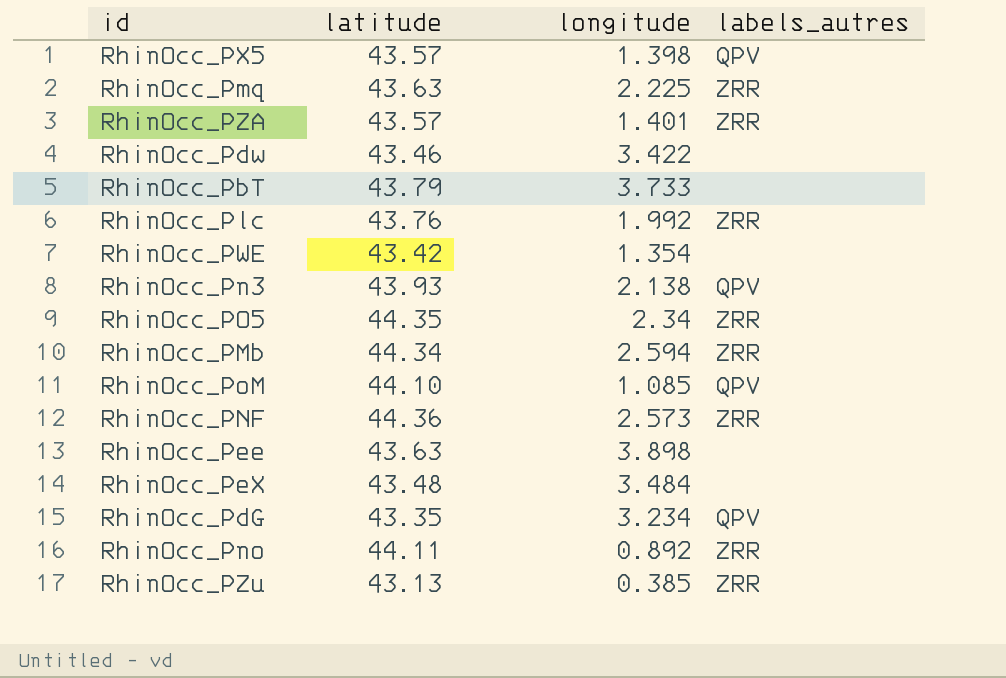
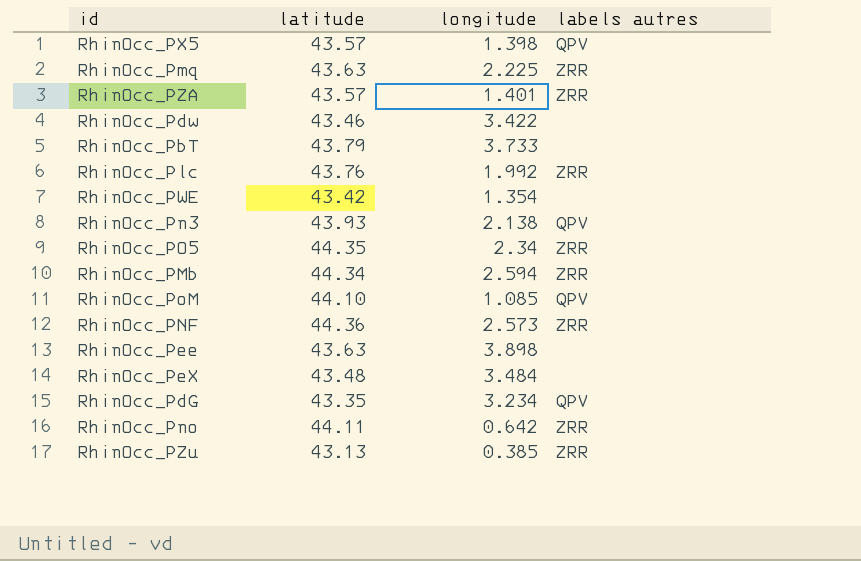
column name: labels_autres -> labels autres
RhinOcc_Pno | longitude: 0.892 -> 0.642

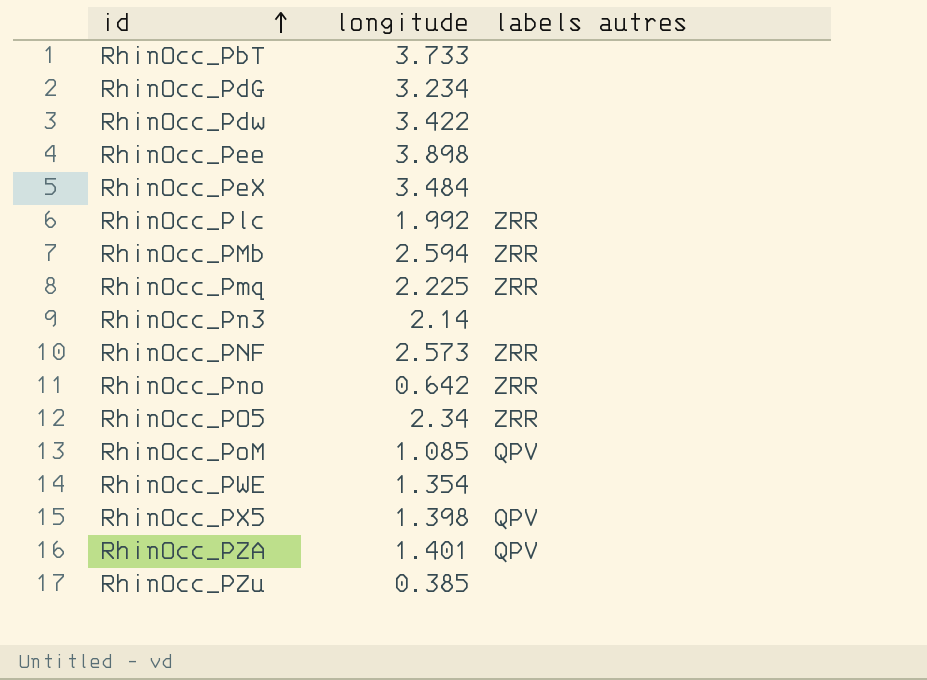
row order: none -> id ascending
column latitude | position: 2 -> none
RhinOcc_PdG | labels autres: QPV -> none
RhinOcc_Pn3 | longitude: 2.138 -> 2.14
RhinOcc_Pn3 | labels autres: QPV -> none
RhinOcc_PZA | labels autres: ZRR -> QPV
RhinOcc_PZu | labels autres: ZRR -> none

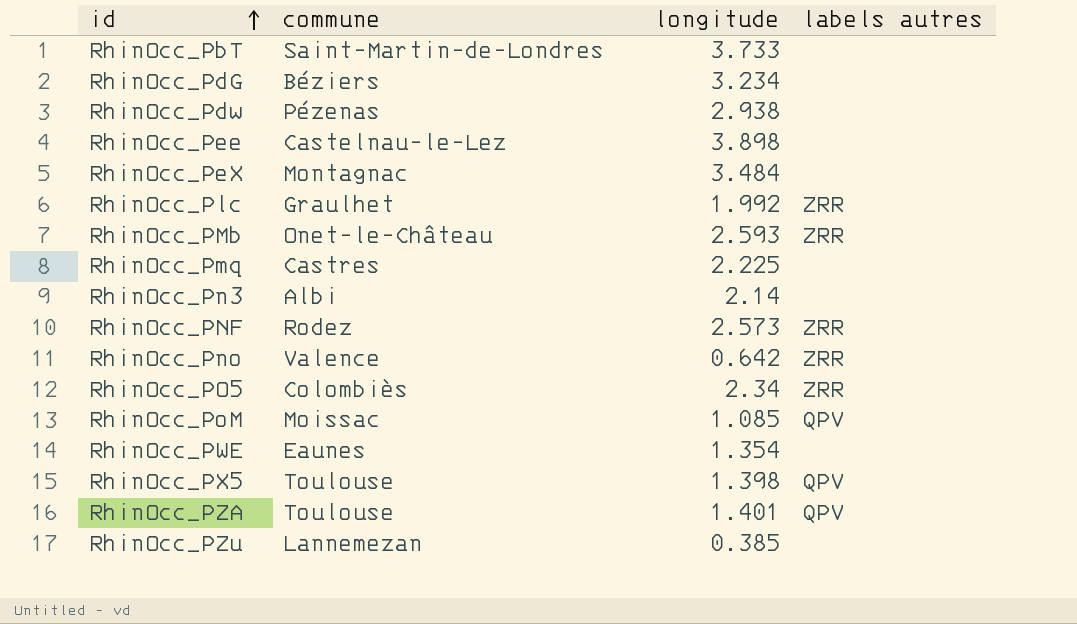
column commune | position: none -> 2
RhinOcc_Pdw | longitude: 3.422 -> 2.938
RhinOcc_PMb | longitude: 2.594 -> 2.593
RhinOcc_Pmq | labels autres: ZRR -> none

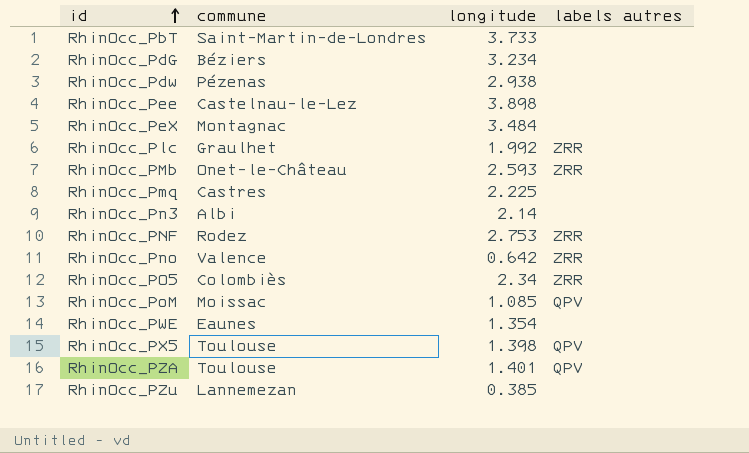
RhinOcc_PNF | longitude: 2.573 -> 2.753

